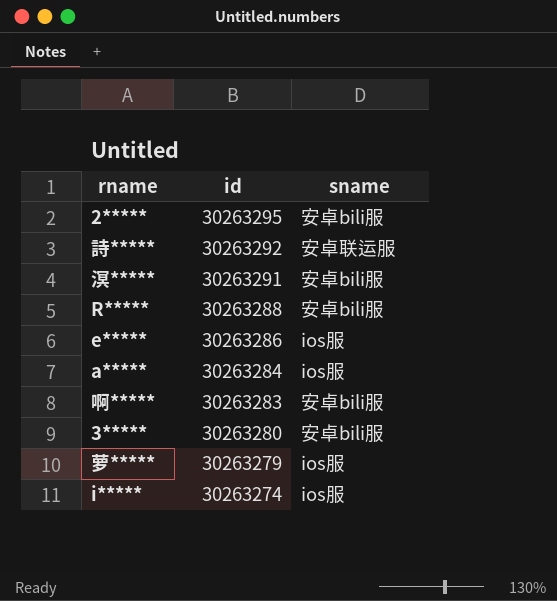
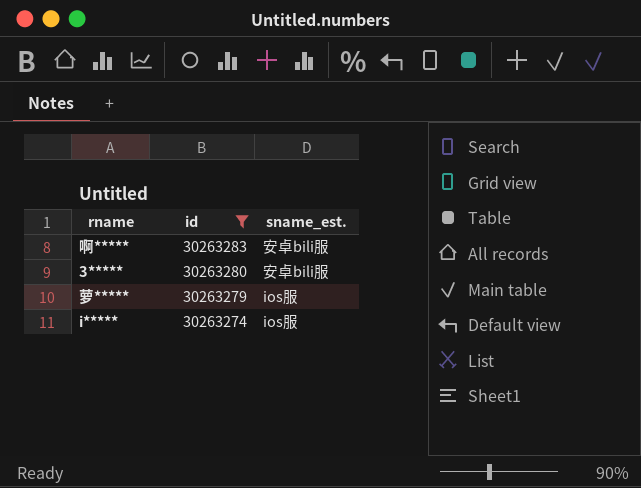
filter: none -> id <= 30263283
column name: sname -> sname_est.

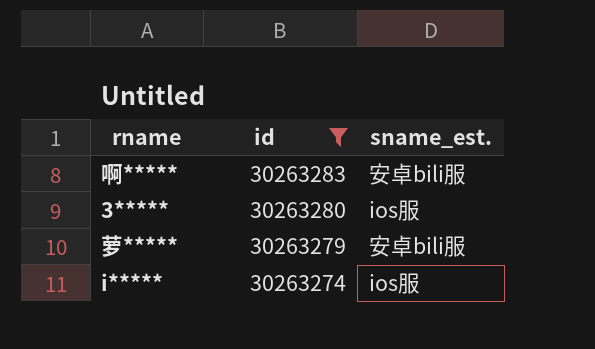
3***** | sname_est.: 安卓bili服 -> ios服
萝***** | sname_est.: ios服 -> 安卓bili服

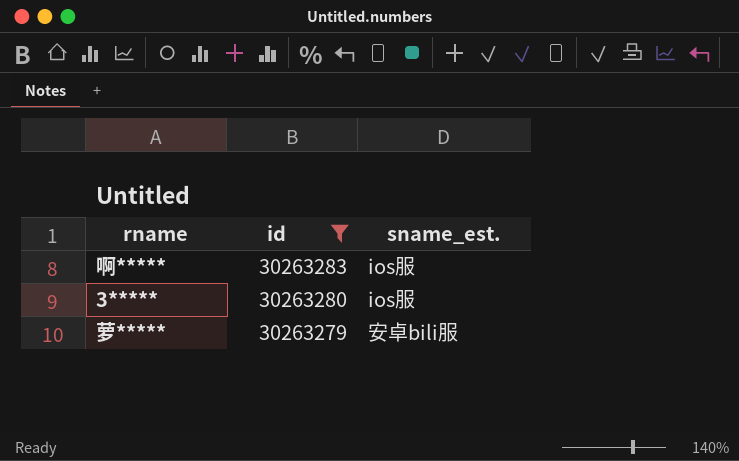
row i*****: 30263274 | ios服 -> none
啊***** | sname_est.: 安卓bili服 -> ios服

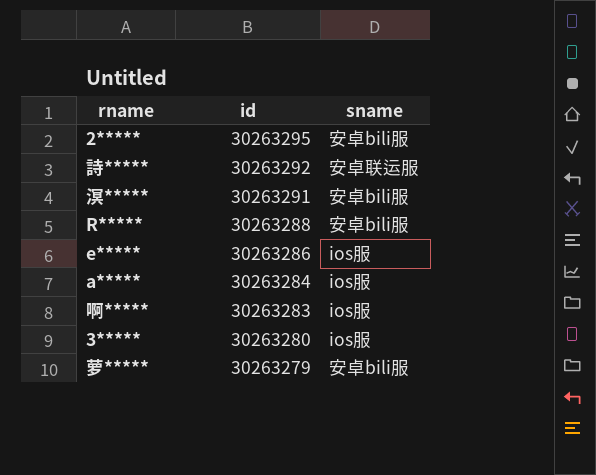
filter: id <= 30263283 -> none
column name: sname_est. -> sname

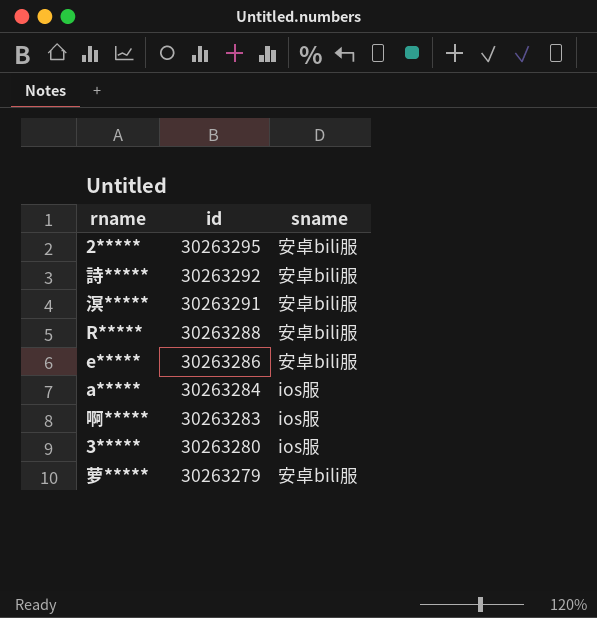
詩***** | sname: 安卓联运服 -> 安卓bili服
e***** | sname: ios服 -> 安卓bili服

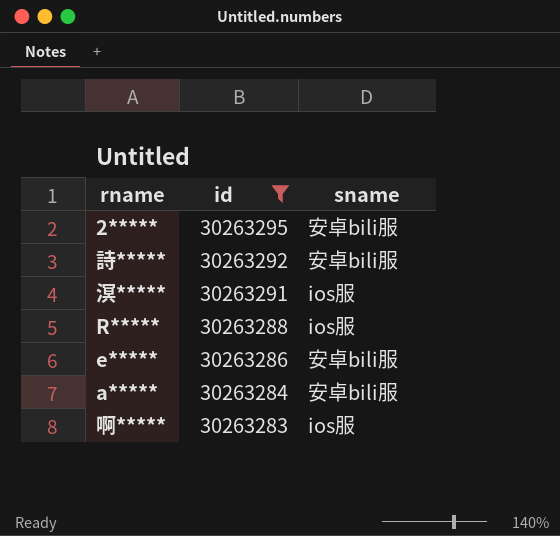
filter: none -> id >= 30263283
溟***** | sname: 安卓bili服 -> ios服
R***** | sname: 安卓bili服 -> ios服
a***** | sname: ios服 -> 安卓bili服

